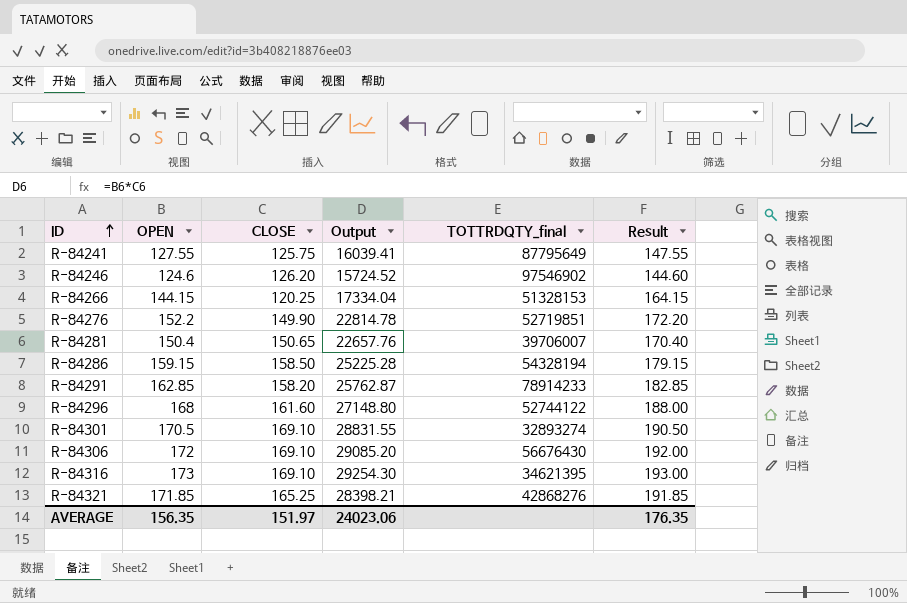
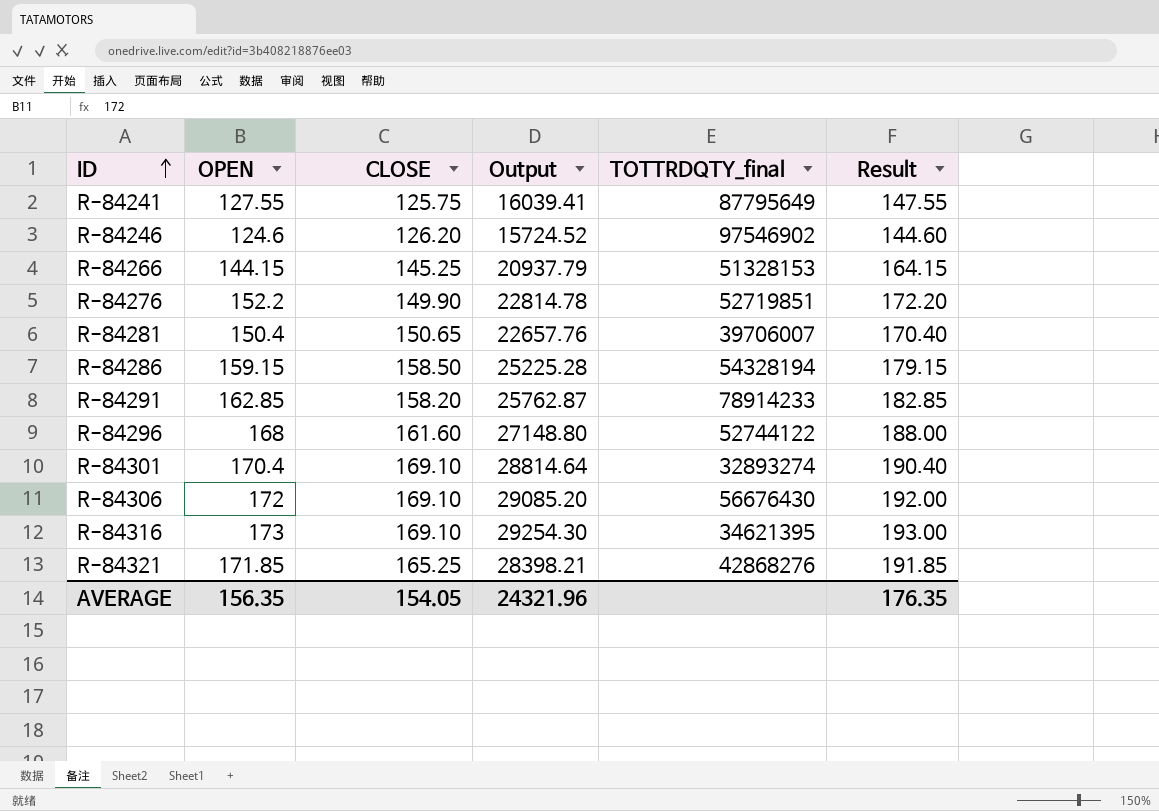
R-84266 | CLOSE: 120.25 -> 145.25
R-84266 | Output: 17334.04 -> 20937.79
R-84301 | OPEN: 170.5 -> 170.4
R-84301 | Output: 28831.55 -> 28814.64
R-84301 | Result: 190.50 -> 190.40
AVERAGE | CLOSE: 151.97 -> 154.05
AVERAGE | Output: 24023.06 -> 24321.96

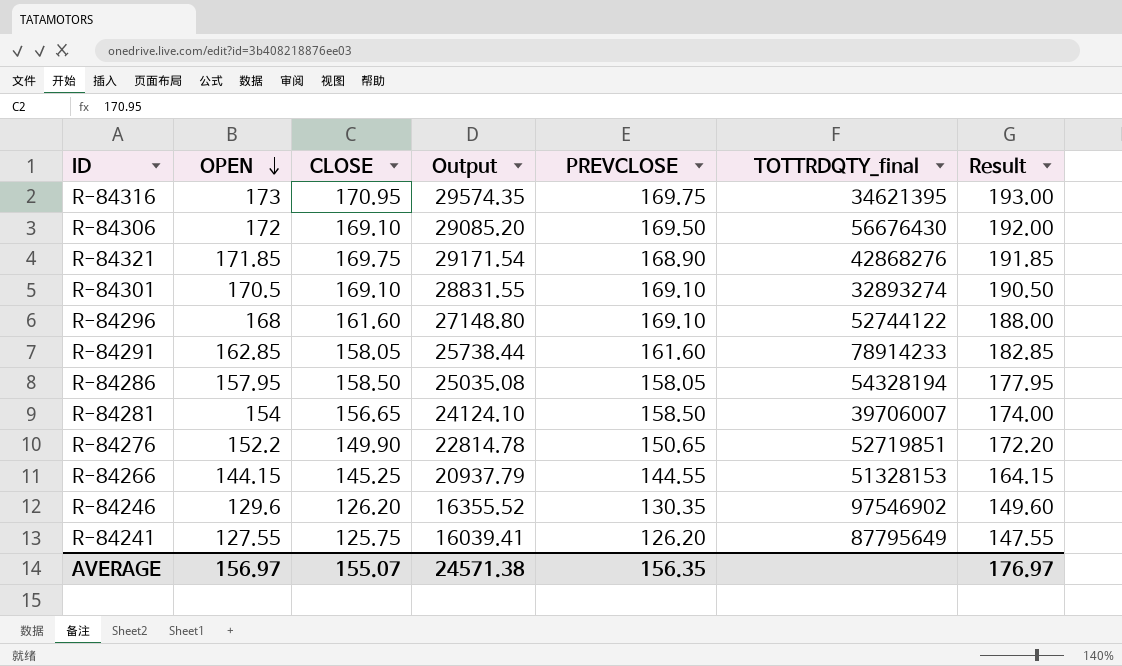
row order: ID ascending -> OPEN descending
column PREVCLOSE | position: none -> 5
R-84316 | CLOSE: 169.10 -> 170.95
R-84316 | Output: 29254.30 -> 29574.35
R-84321 | CLOSE: 165.25 -> 169.75
R-84321 | Output: 28398.21 -> 29171.54
R-84301 | OPEN: 170.4 -> 170.5
R-84301 | Output: 28814.64 -> 28831.55
R-84301 | Result: 190.40 -> 190.50
R-84291 | CLOSE: 158.20 -> 158.05
R-84291 | Output: 25762.87 -> 25738.44
R-84286 | OPEN: 159.15 -> 157.95
R-84286 | Output: 25225.28 -> 25035.08
R-84286 | Result: 179.15 -> 177.95
R-84281 | OPEN: 150.4 -> 154
R-84281 | CLOSE: 150.65 -> 156.65
R-84281 | Output: 22657.76 -> 24124.10
R-84281 | Result: 170.40 -> 174.00
R-84246 | OPEN: 124.6 -> 129.6
R-84246 | Output: 15724.52 -> 16355.52
R-84246 | Result: 144.60 -> 149.60
AVERAGE | OPEN: 156.35 -> 156.97
AVERAGE | CLOSE: 154.05 -> 155.07
AVERAGE | Output: 24321.96 -> 24571.38
AVERAGE | Result: 176.35 -> 176.97

